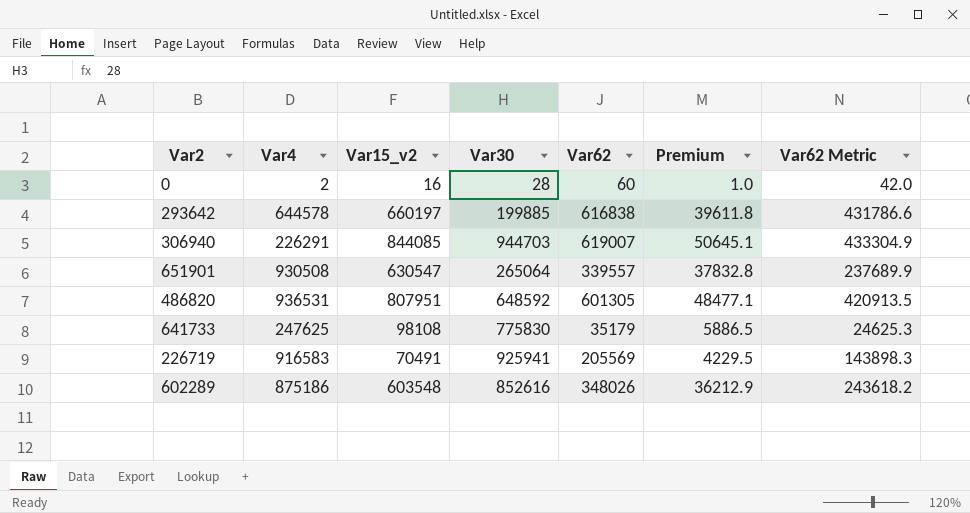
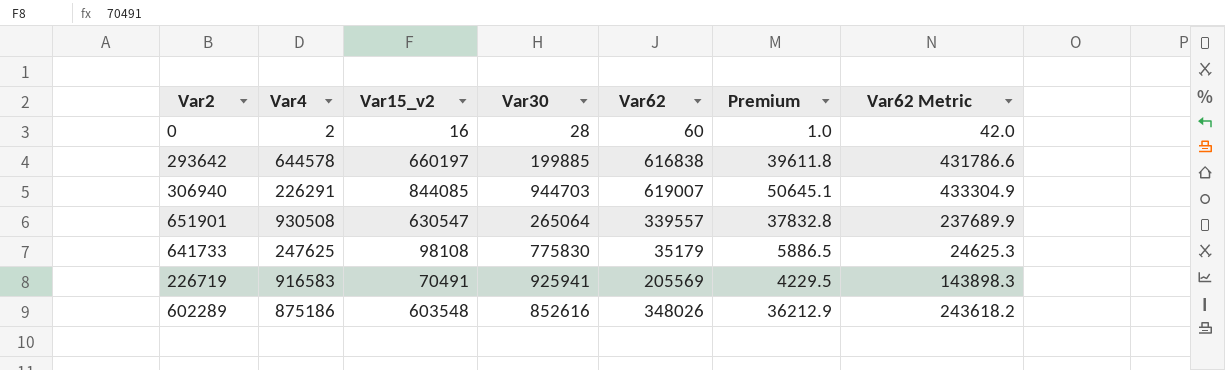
row 486820: 936531 | 807951 | 648592 | 601305 | 48477.1 | 420913.5 -> none

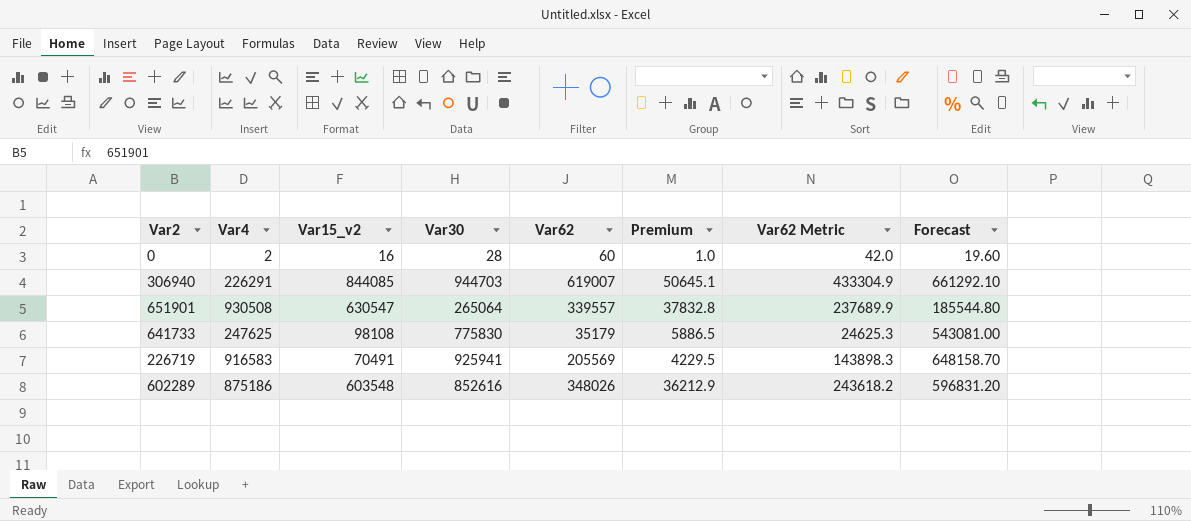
column Forecast | formula: none -> [Var30] * 0.7
row 293642: 644578 | 660197 | 199885 | 616838 | 39611.8 | 431786.6 -> none

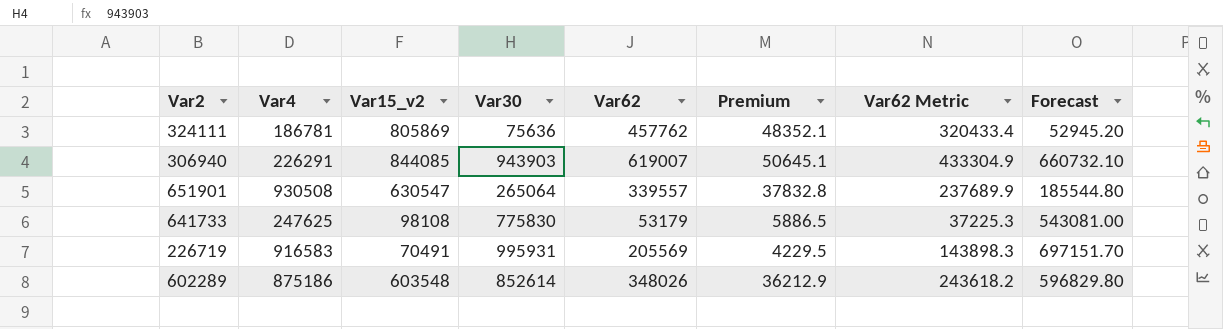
row 0: 2 | 16 | 28 | 60 | 1.0 | 42.0 | 19.60 -> none
row 324111: none -> 186781 | 805869 | 75636 | 457762 | 48352.1 | 320433.4 | 52945.20
306940 | Var30: 944703 -> 943903
306940 | Forecast: 661292.10 -> 660732.10
641733 | Var62: 35179 -> 53179
641733 | Var62 Metric: 24625.3 -> 37225.3
226719 | Var30: 925941 -> 995931
226719 | Forecast: 648158.70 -> 697151.70
602289 | Var30: 852616 -> 852614
602289 | Forecast: 596831.20 -> 596829.80

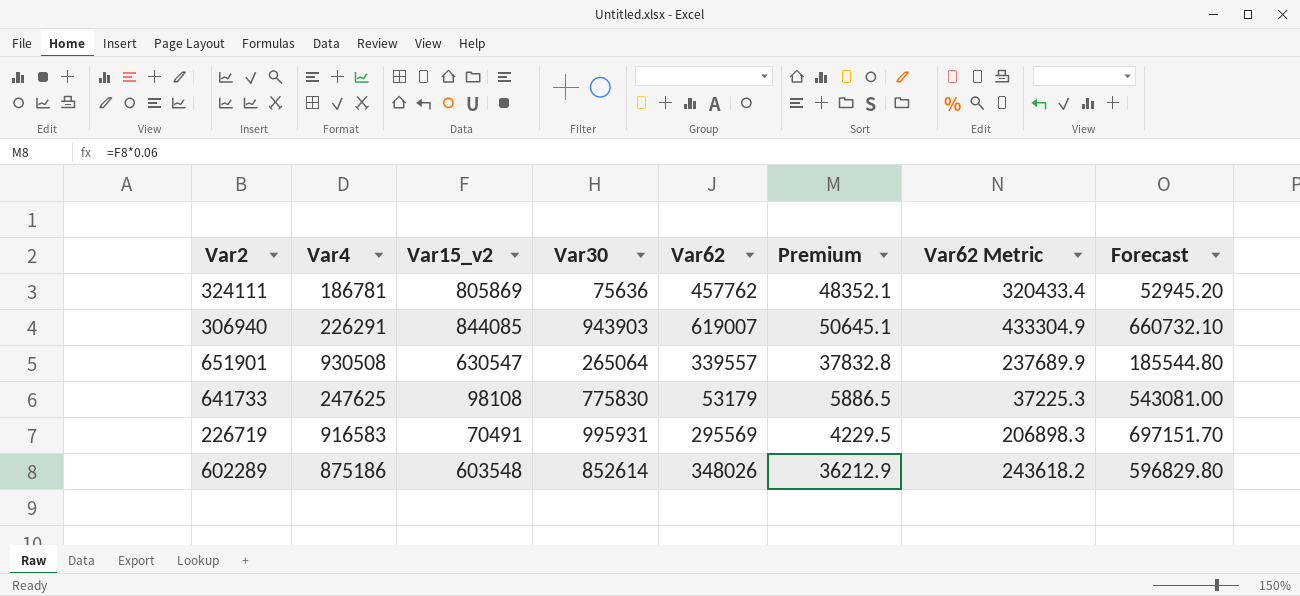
226719 | Var62: 205569 -> 295569
226719 | Var62 Metric: 143898.3 -> 206898.3

